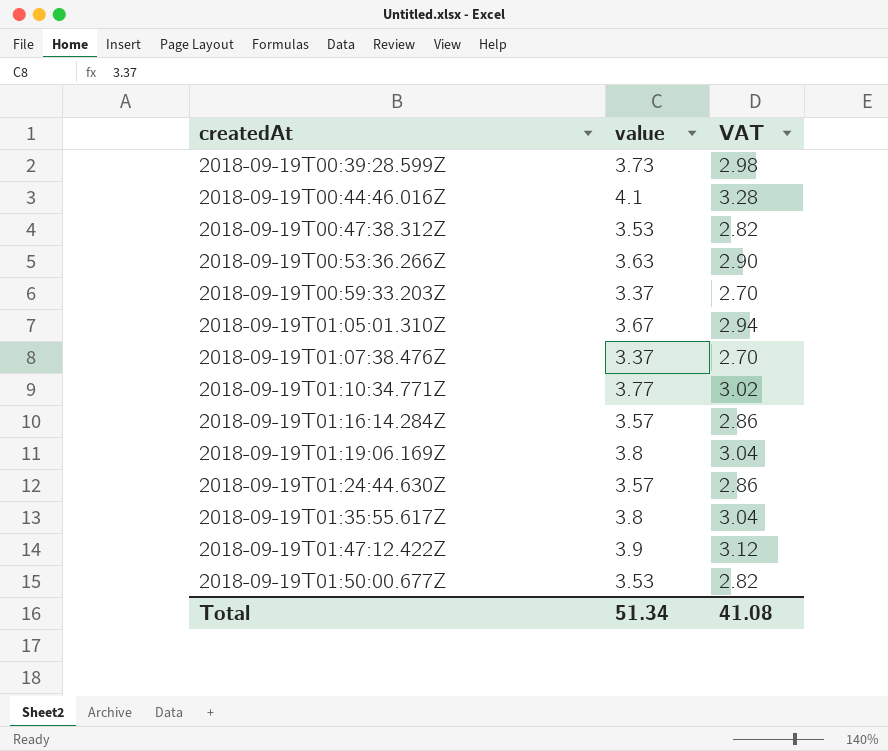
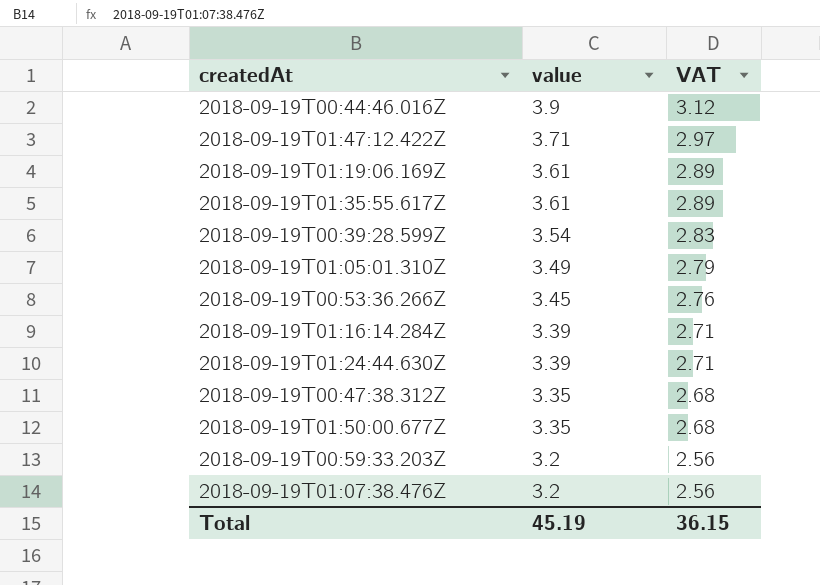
row order: createdAt ascending -> value descending
row 2018-09-19T01:10:34.771Z: 3.77 | 3.02 -> none
2018-09-19T00:44:46.016Z | value: 4.1 -> 3.9
2018-09-19T00:44:46.016Z | VAT: 3.28 -> 3.12
2018-09-19T01:47:12.422Z | value: 3.9 -> 3.71
2018-09-19T01:47:12.422Z | VAT: 3.12 -> 2.97
2018-09-19T01:19:06.169Z | value: 3.8 -> 3.61
2018-09-19T01:19:06.169Z | VAT: 3.04 -> 2.89
2018-09-19T01:35:55.617Z | value: 3.8 -> 3.61
2018-09-19T01:35:55.617Z | VAT: 3.04 -> 2.89
2018-09-19T00:39:28.599Z | value: 3.73 -> 3.54
2018-09-19T00:39:28.599Z | VAT: 2.98 -> 2.83
2018-09-19T01:05:01.310Z | value: 3.67 -> 3.49
2018-09-19T01:05:01.310Z | VAT: 2.94 -> 2.79
2018-09-19T00:53:36.266Z | value: 3.63 -> 3.45
2018-09-19T00:53:36.266Z | VAT: 2.90 -> 2.76
2018-09-19T01:16:14.284Z | value: 3.57 -> 3.39
2018-09-19T01:16:14.284Z | VAT: 2.86 -> 2.71
2018-09-19T01:24:44.630Z | value: 3.57 -> 3.39
2018-09-19T01:24:44.630Z | VAT: 2.86 -> 2.71
2018-09-19T00:47:38.312Z | value: 3.53 -> 3.35
2018-09-19T00:47:38.312Z | VAT: 2.82 -> 2.68
2018-09-19T01:50:00.677Z | value: 3.53 -> 3.35
2018-09-19T01:50:00.677Z | VAT: 2.82 -> 2.68
2018-09-19T00:59:33.203Z | value: 3.37 -> 3.2
2018-09-19T00:59:33.203Z | VAT: 2.70 -> 2.56
2018-09-19T01:07:38.476Z | value: 3.37 -> 3.2
2018-09-19T01:07:38.476Z | VAT: 2.70 -> 2.56
Total | value: 51.34 -> 45.19
Total | VAT: 41.08 -> 36.15

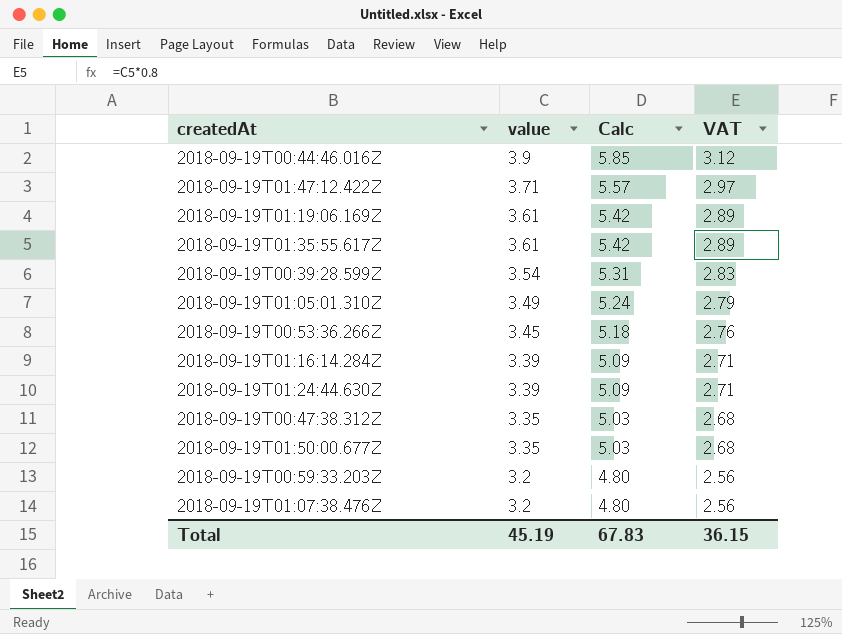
column Calc | formula: none -> [value] * 1.5

